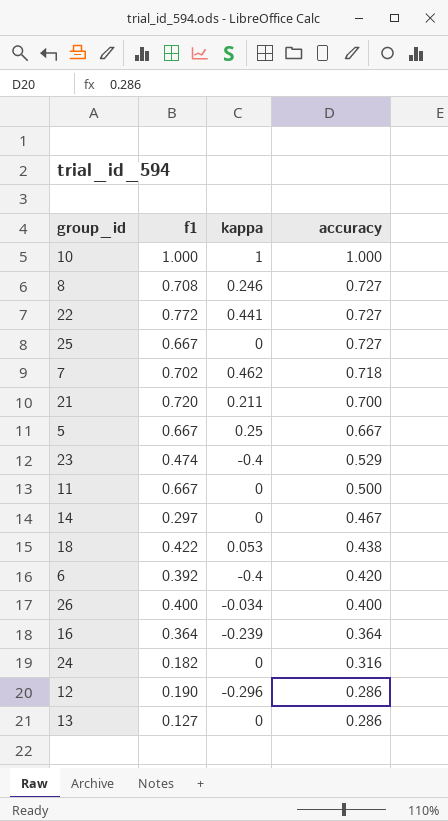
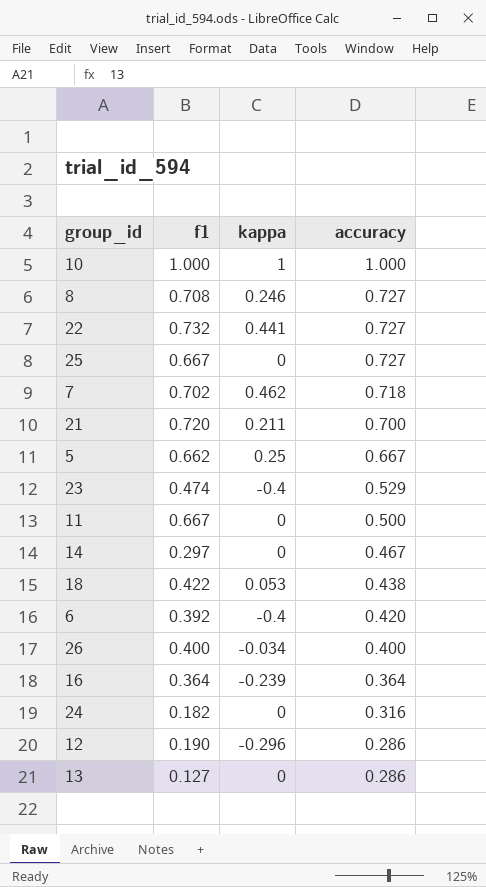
22 | f1: 0.772 -> 0.732
5 | f1: 0.667 -> 0.662

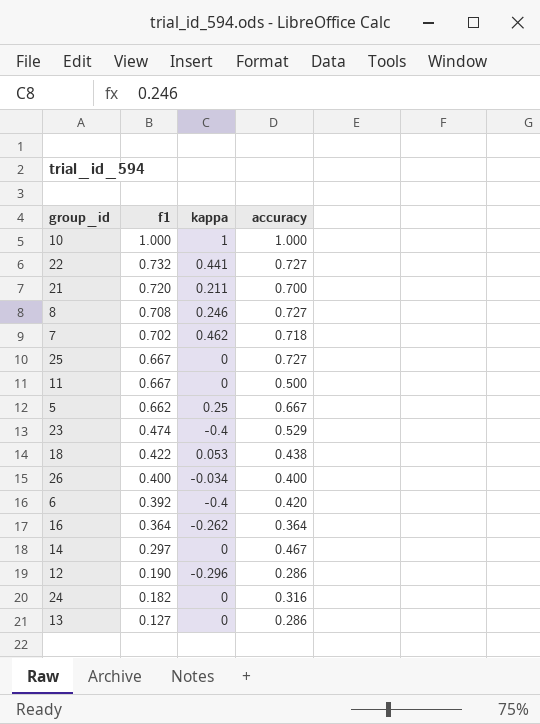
row order: accuracy descending -> f1 descending
16 | kappa: -0.239 -> -0.262

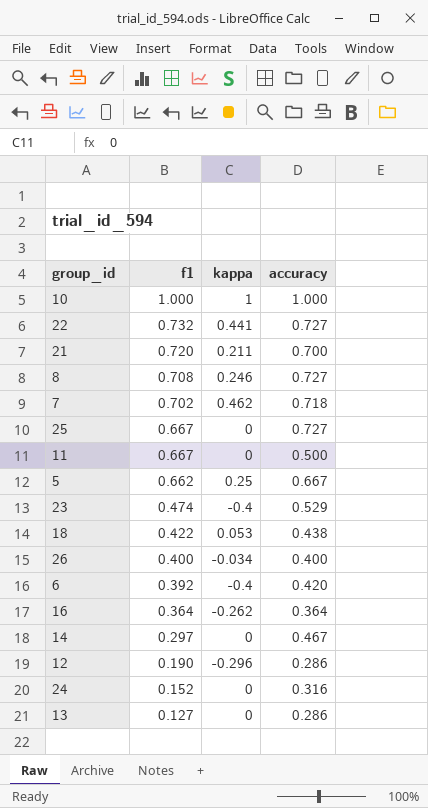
24 | f1: 0.182 -> 0.152

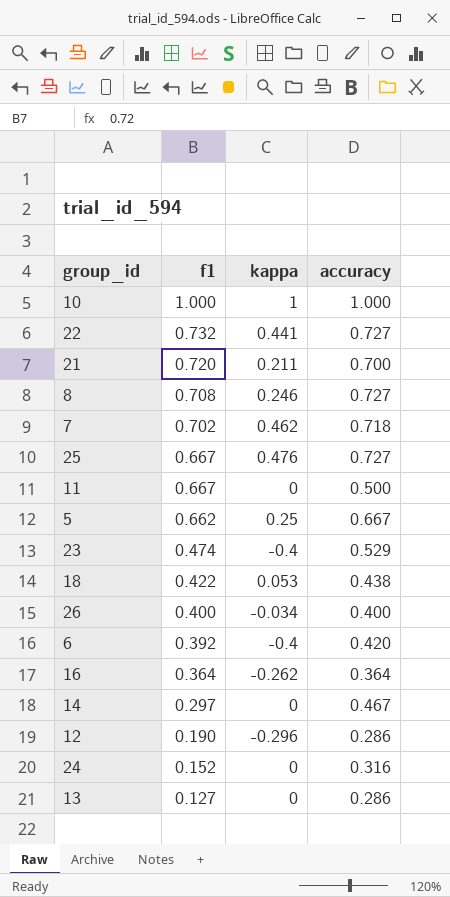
25 | kappa: 0 -> 0.476

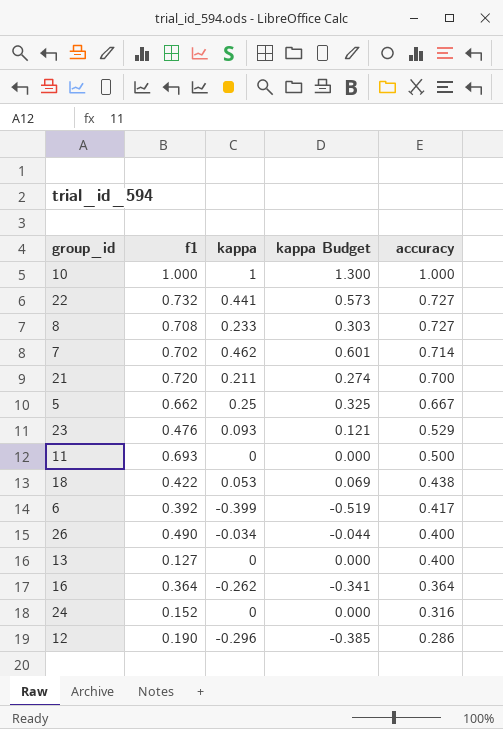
row order: f1 descending -> accuracy descending
column kappa Budget | formula: none -> [kappa] * 1.3
row 25: 0.667 | 0.476 | 0.727 -> none
row 14: 0.297 | 0 | 0.467 -> none
8 | kappa: 0.246 -> 0.233
7 | accuracy: 0.718 -> 0.714
23 | f1: 0.474 -> 0.476
23 | kappa: -0.4 -> 0.093
11 | f1: 0.667 -> 0.693
6 | kappa: -0.4 -> -0.399
6 | accuracy: 0.420 -> 0.417
26 | f1: 0.400 -> 0.490
13 | accuracy: 0.286 -> 0.400

